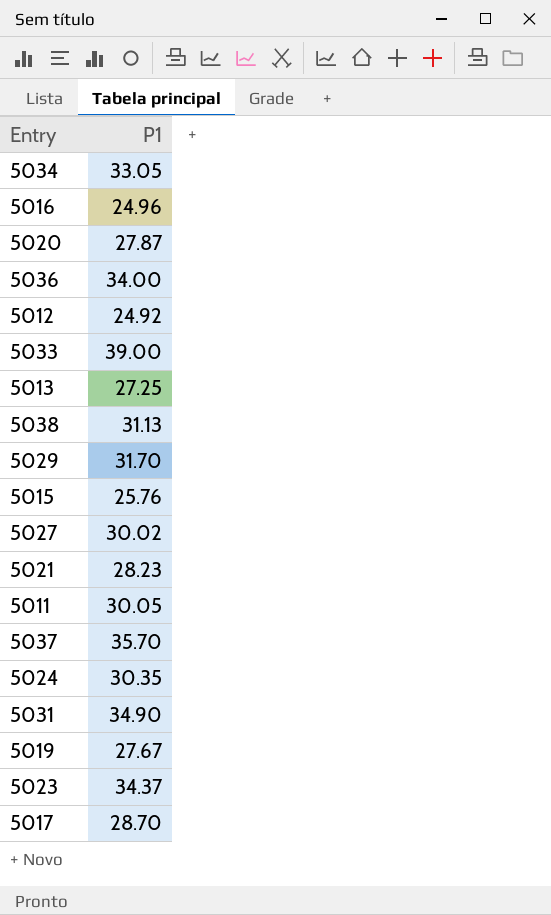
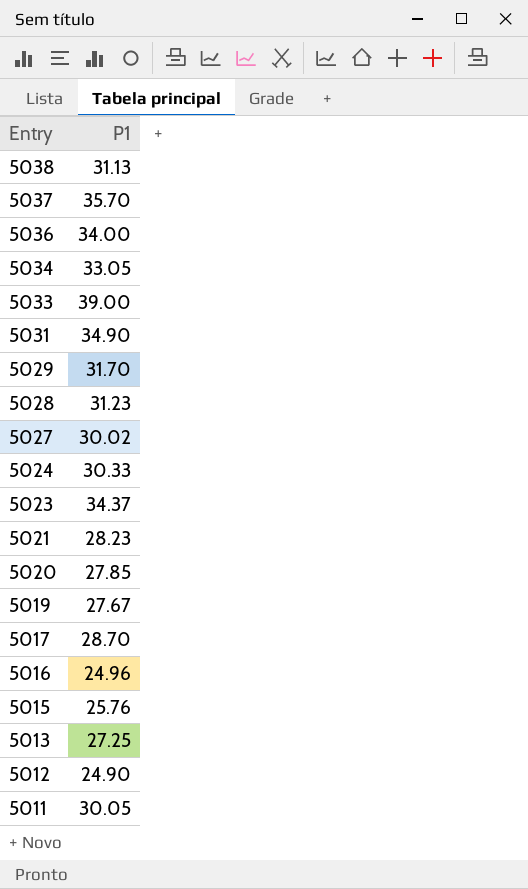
row order: none -> Entry descending
row 5028: none -> 31.23
5024 | P1: 30.35 -> 30.33
5020 | P1: 27.87 -> 27.85
5012 | P1: 24.92 -> 24.90

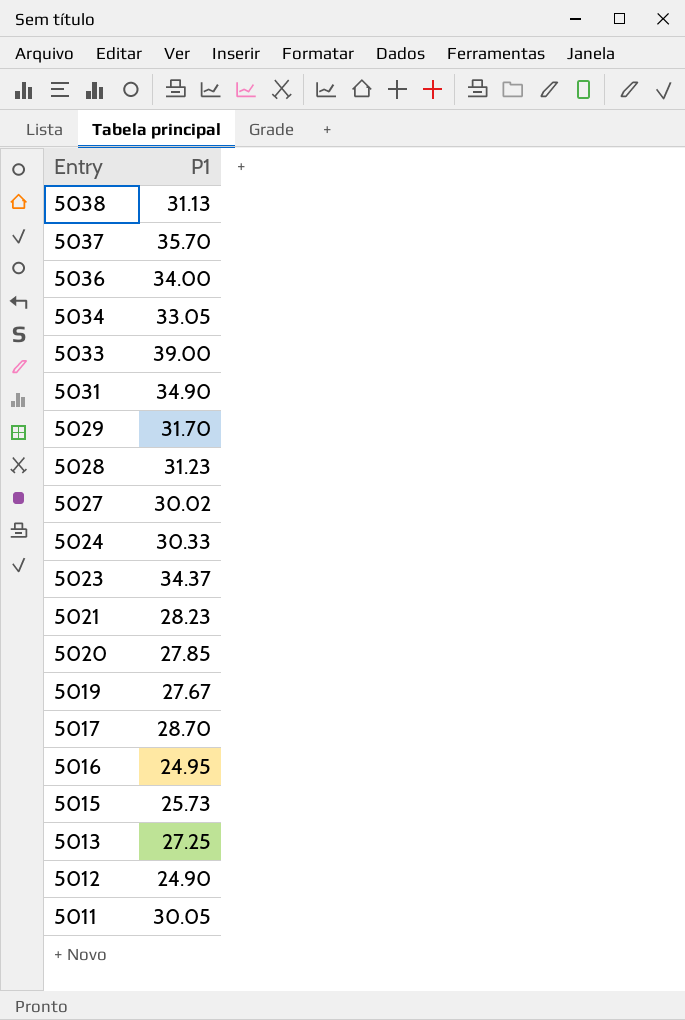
5016 | P1: 24.96 -> 24.95
5015 | P1: 25.76 -> 25.73

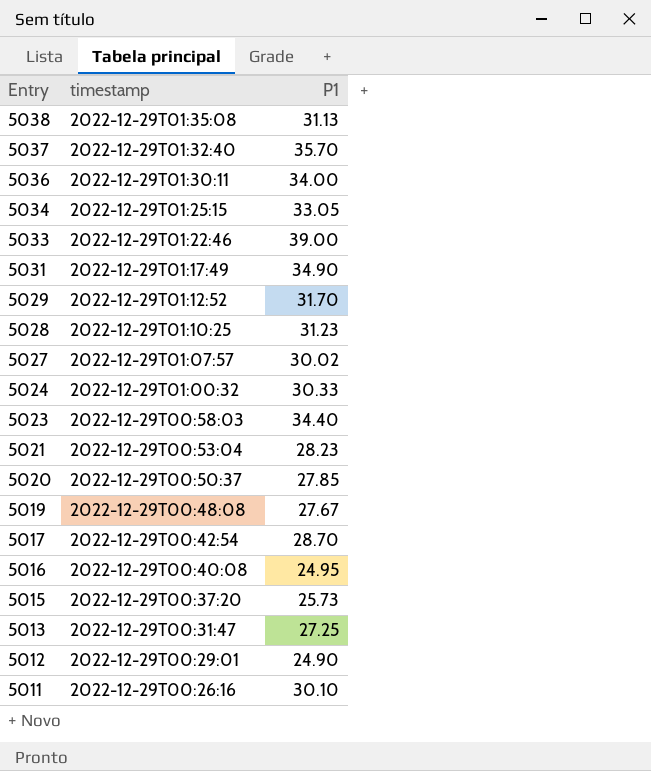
column timestamp | position: none -> 2
5023 | P1: 34.37 -> 34.40
5011 | P1: 30.05 -> 30.10

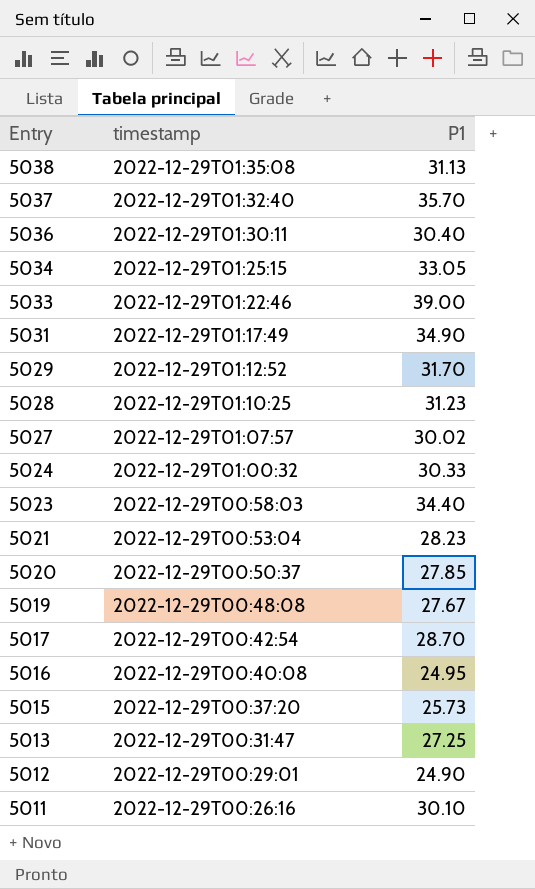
5036 | P1: 34.00 -> 30.40

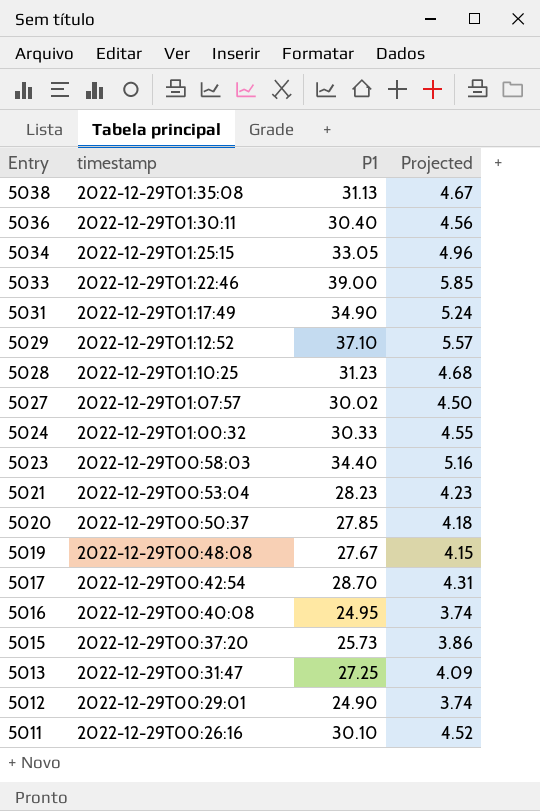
column Projected | formula: none -> [P1] * 0.15
row 5037: 2022-12-29T01:32:40 | 35.70 -> none
5029 | P1: 31.70 -> 37.10

